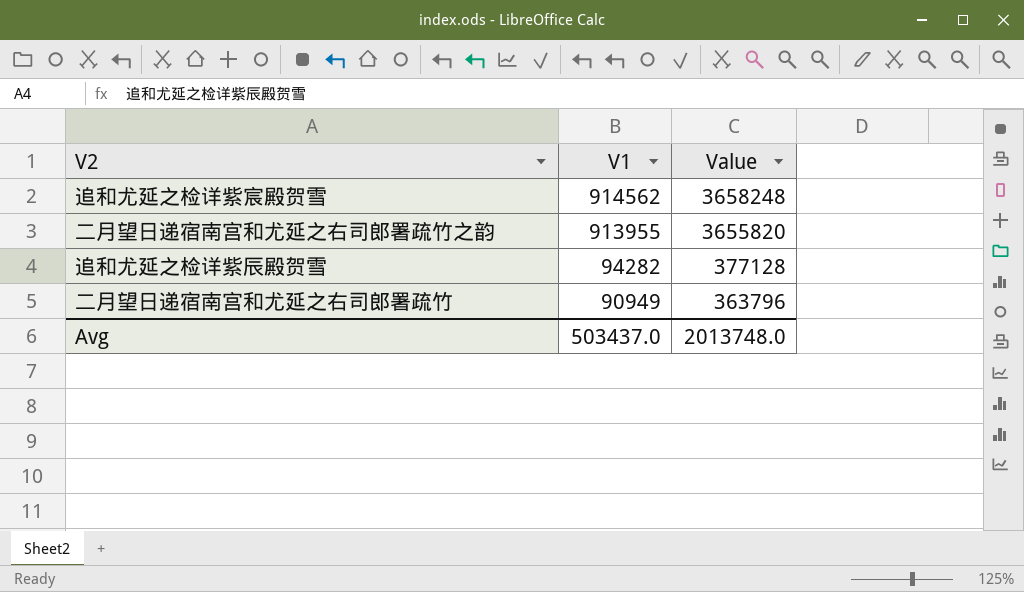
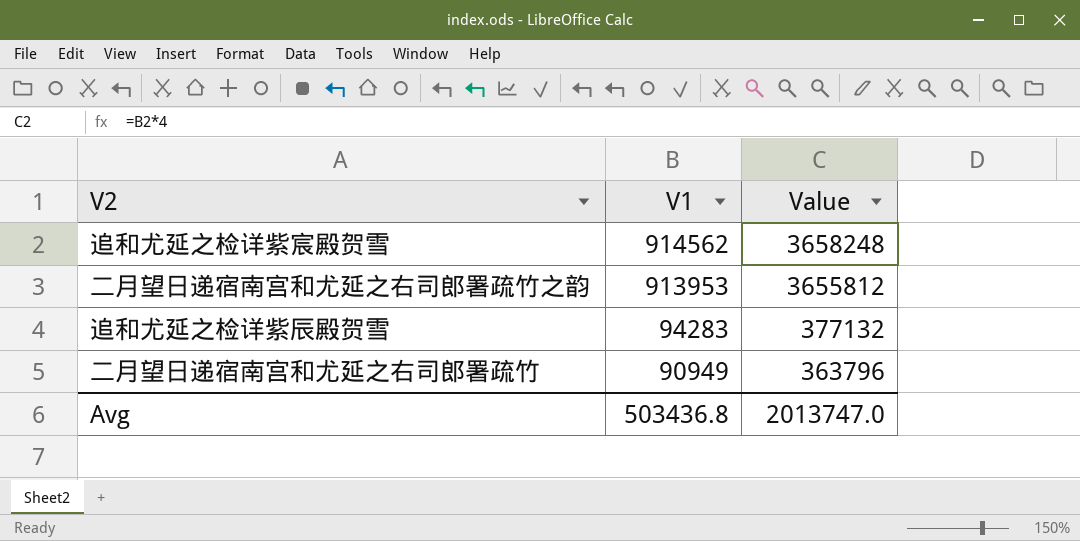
二月望日递宿南宫和尤延之右司郎署疏竹之韵 | V1: 913955 -> 913953
二月望日递宿南宫和尤延之右司郎署疏竹之韵 | Value: 3655820 -> 3655812
追和尤延之检详紫辰殿贺雪 | V1: 94282 -> 94283
追和尤延之检详紫辰殿贺雪 | Value: 377128 -> 377132
Avg | V1: 503437.0 -> 503436.8
Avg | Value: 2013748.0 -> 2013747.0

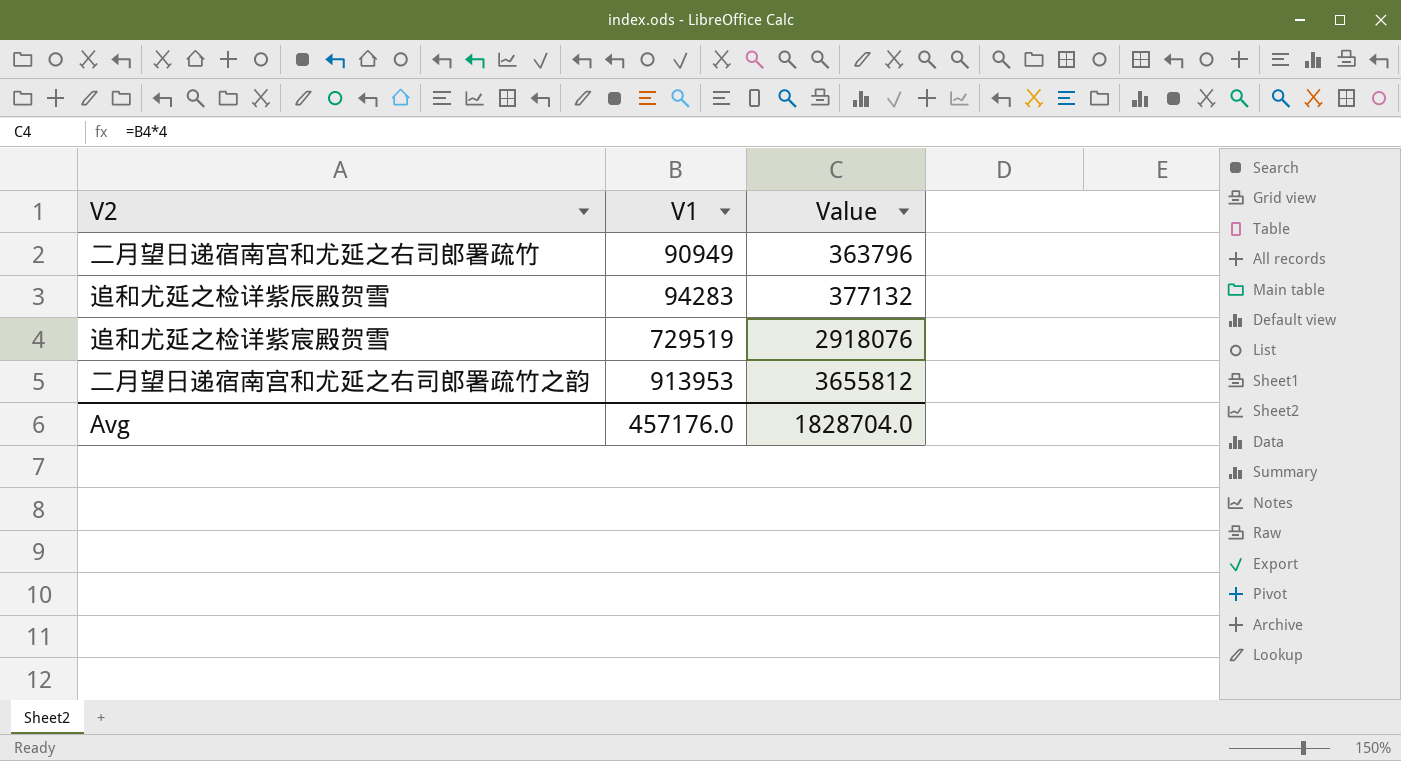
row order: V1 descending -> V1 ascending
追和尤延之检详紫宸殿贺雪 | V1: 914562 -> 729519
追和尤延之检详紫宸殿贺雪 | Value: 3658248 -> 2918076
Avg | V1: 503436.8 -> 457176.0
Avg | Value: 2013747.0 -> 1828704.0

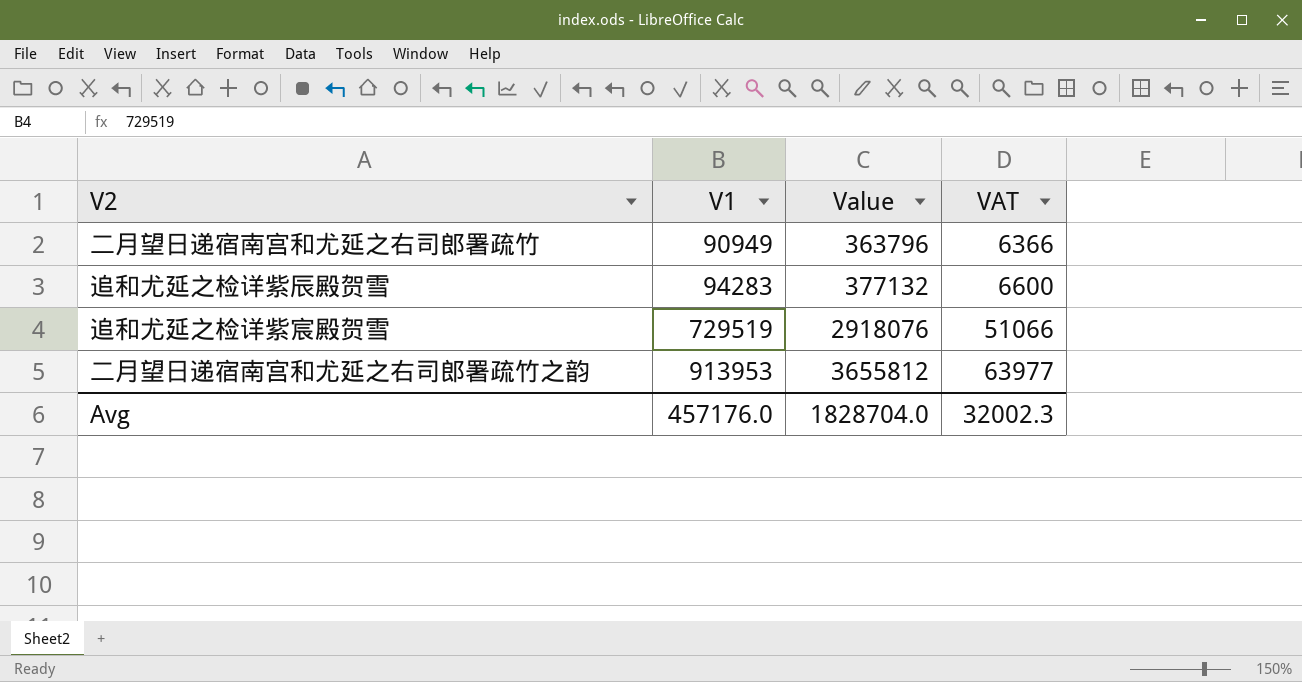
column VAT | formula: none -> [V1] * 0.07

